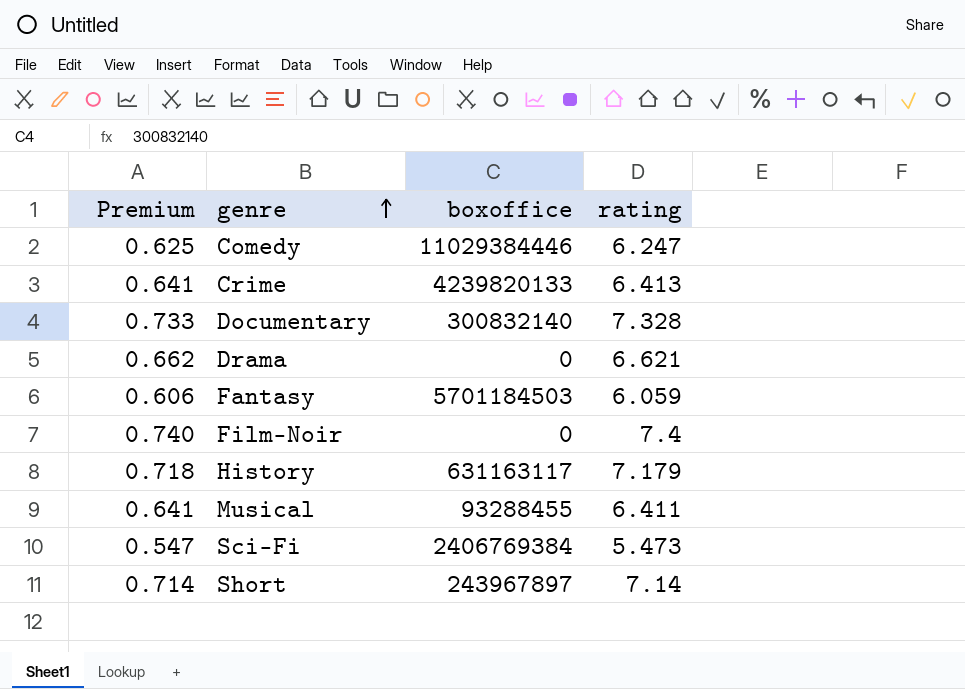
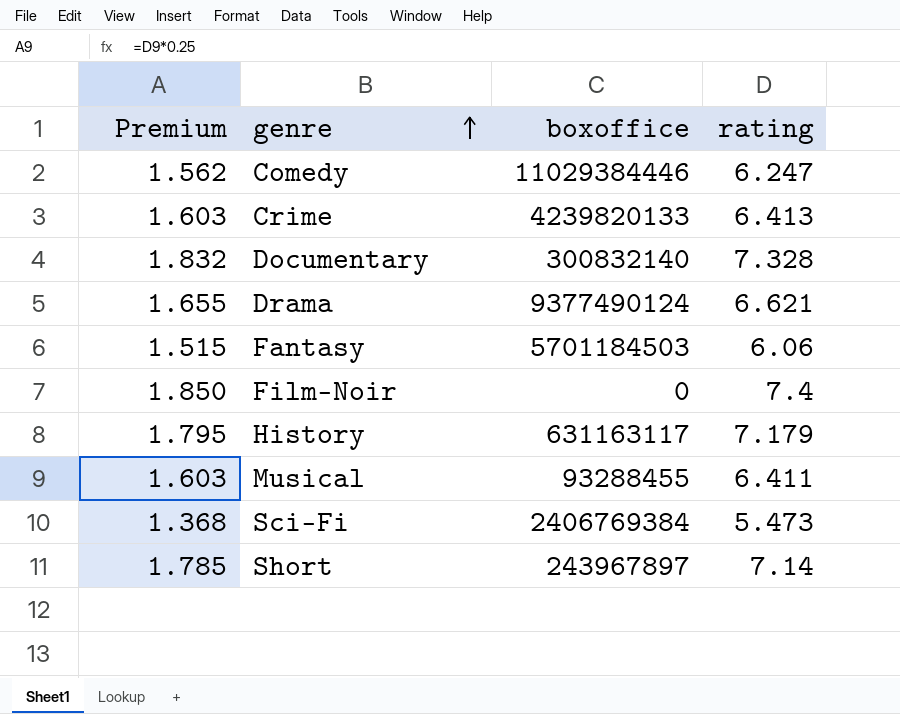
column Premium | formula: [rating] * 0.1 -> [rating] * 0.25
Drama | boxoffice: 0 -> 9377490124
Fantasy | rating: 6.059 -> 6.06

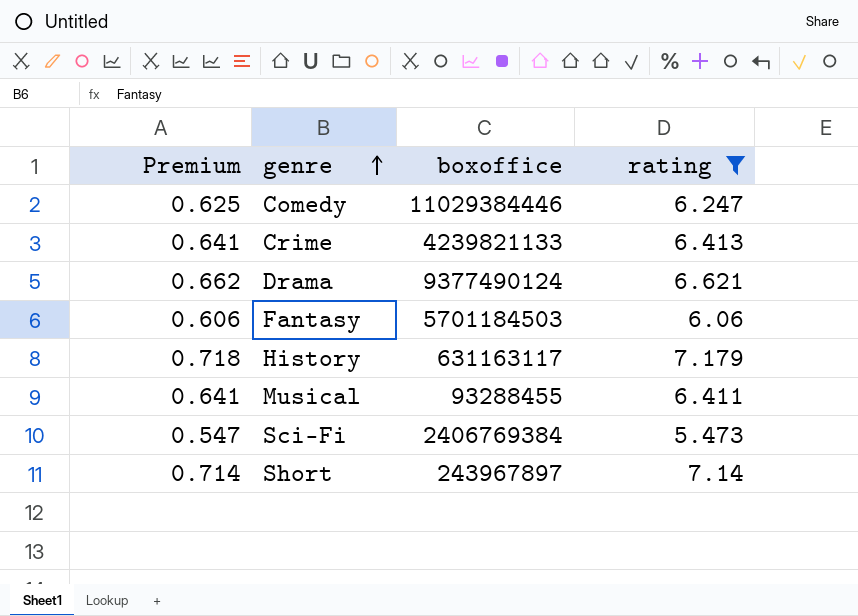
filter: none -> rating <= 7.179
column Premium | formula: [rating] * 0.25 -> [rating] * 0.1
Crime | boxoffice: 4239820133 -> 4239821133

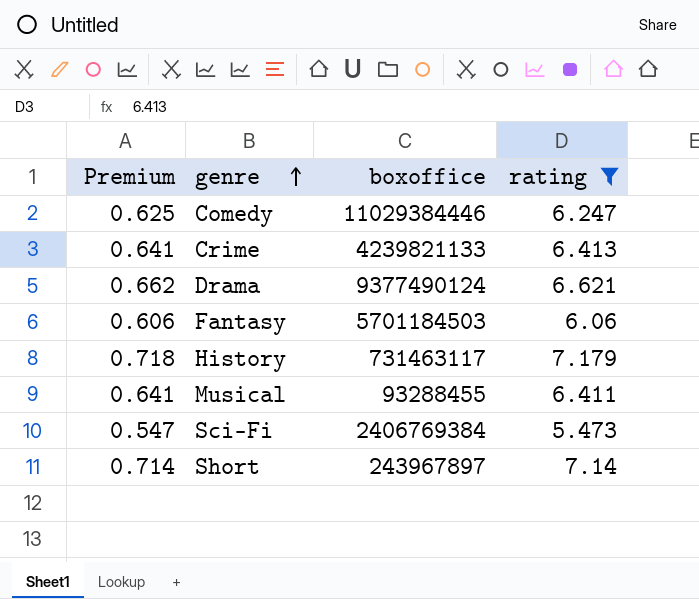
History | boxoffice: 631163117 -> 731463117

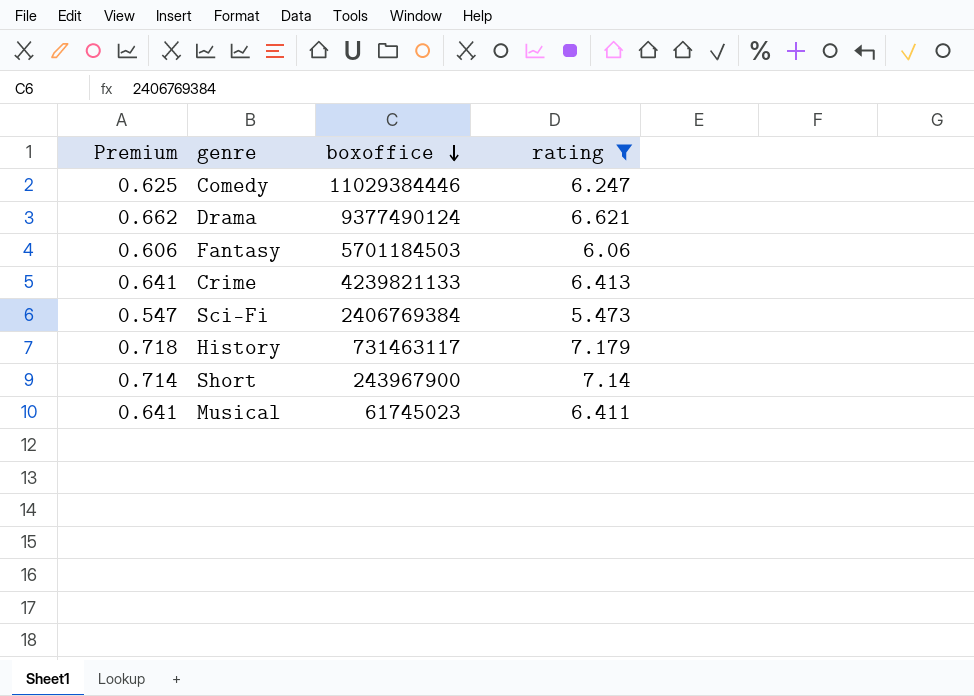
row order: genre ascending -> boxoffice descending
Short | boxoffice: 243967897 -> 243967900
Musical | boxoffice: 93288455 -> 61745023

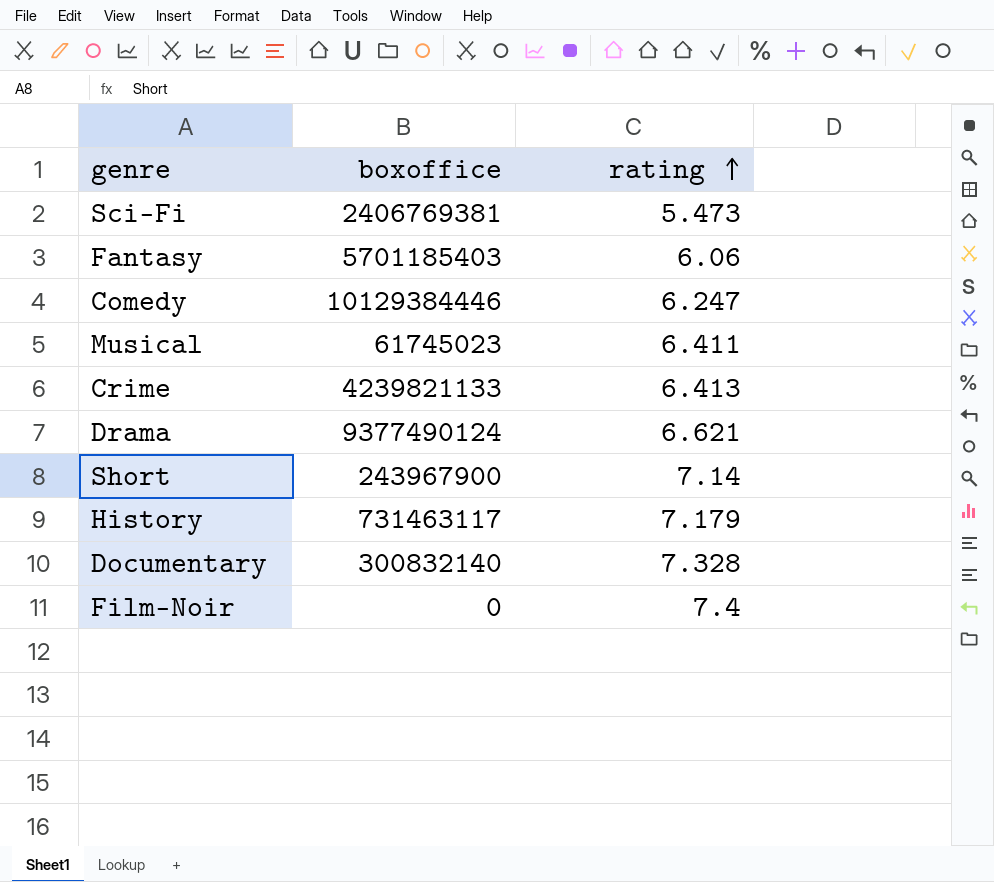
filter: rating <= 7.179 -> none
row order: boxoffice descending -> rating ascending
column Premium | formula: [rating] * 0.1 -> none
Sci-Fi | boxoffice: 2406769384 -> 2406769381
Fantasy | boxoffice: 5701184503 -> 5701185403
Comedy | boxoffice: 11029384446 -> 10129384446

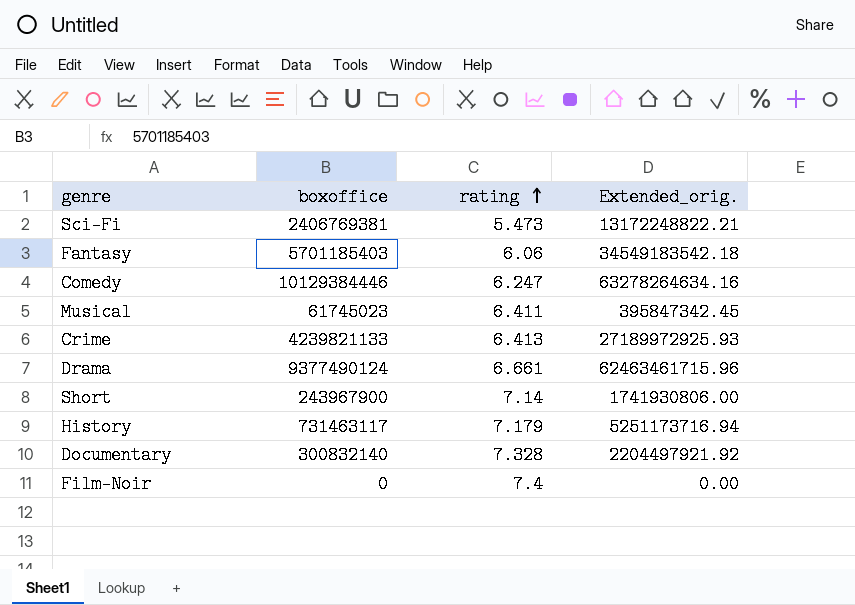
column Extended_orig. | formula: none -> [boxoffice] * [rating]
Drama | rating: 6.621 -> 6.661

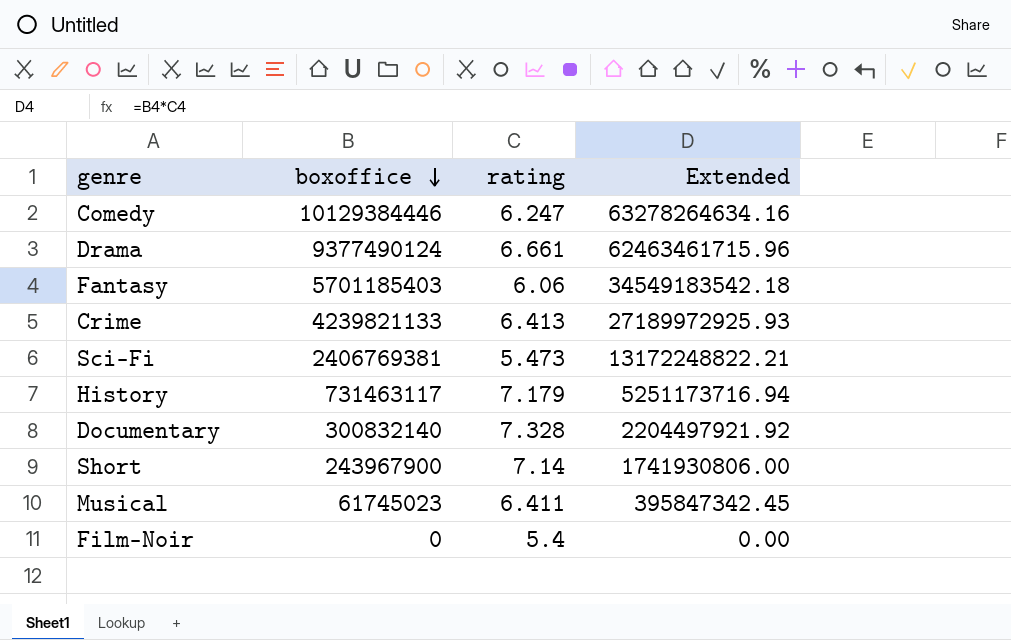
row order: rating ascending -> boxoffice descending
column name: Extended_orig. -> Extended
Film-Noir | rating: 7.4 -> 5.4

